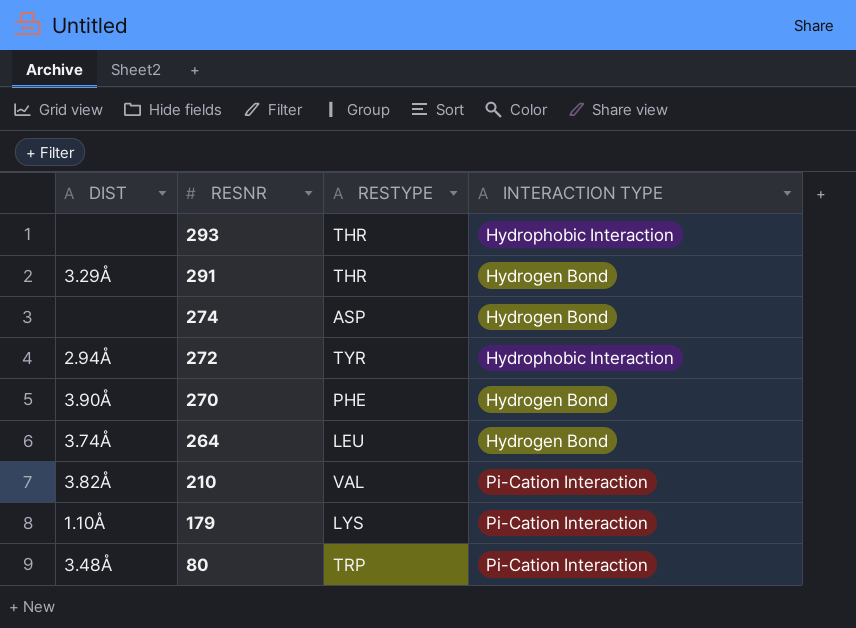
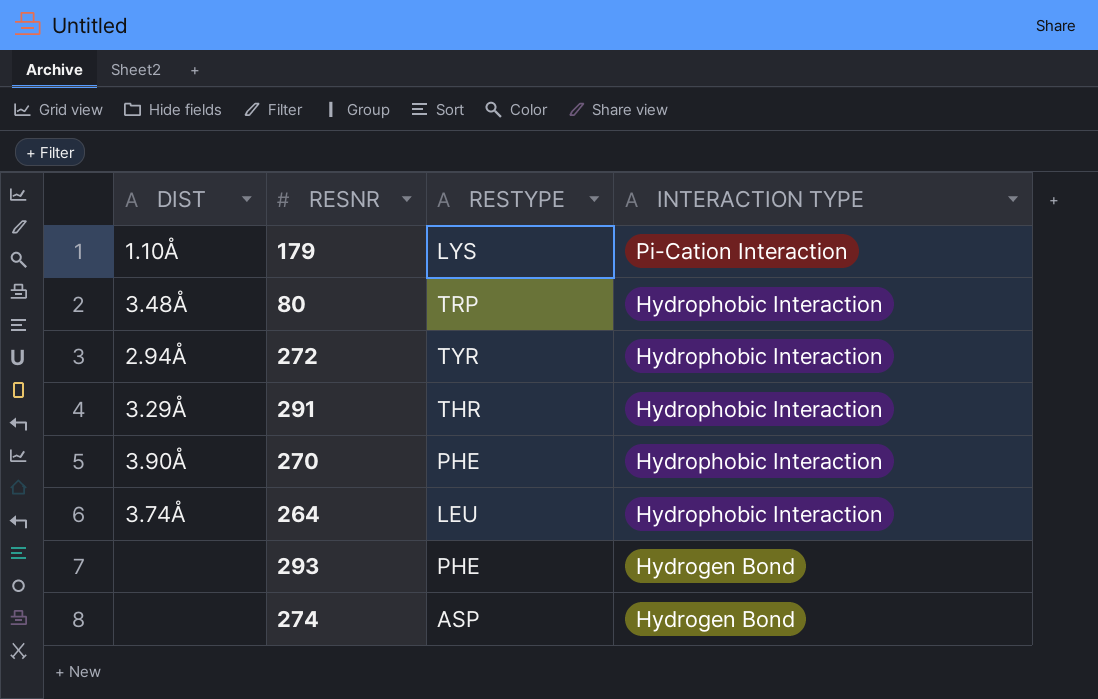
row order: RESNR descending -> INTERACTION TYPE descending
row 210: 3.82Å | VAL | Pi-Cation Interaction -> none
80 | INTERACTION TYPE: Pi-Cation Interaction -> Hydrophobic Interaction
291 | INTERACTION TYPE: Hydrogen Bond -> Hydrophobic Interaction
270 | INTERACTION TYPE: Hydrogen Bond -> Hydrophobic Interaction
264 | INTERACTION TYPE: Hydrogen Bond -> Hydrophobic Interaction
293 | RESTYPE: THR -> PHE
293 | INTERACTION TYPE: Hydrophobic Interaction -> Hydrogen Bond

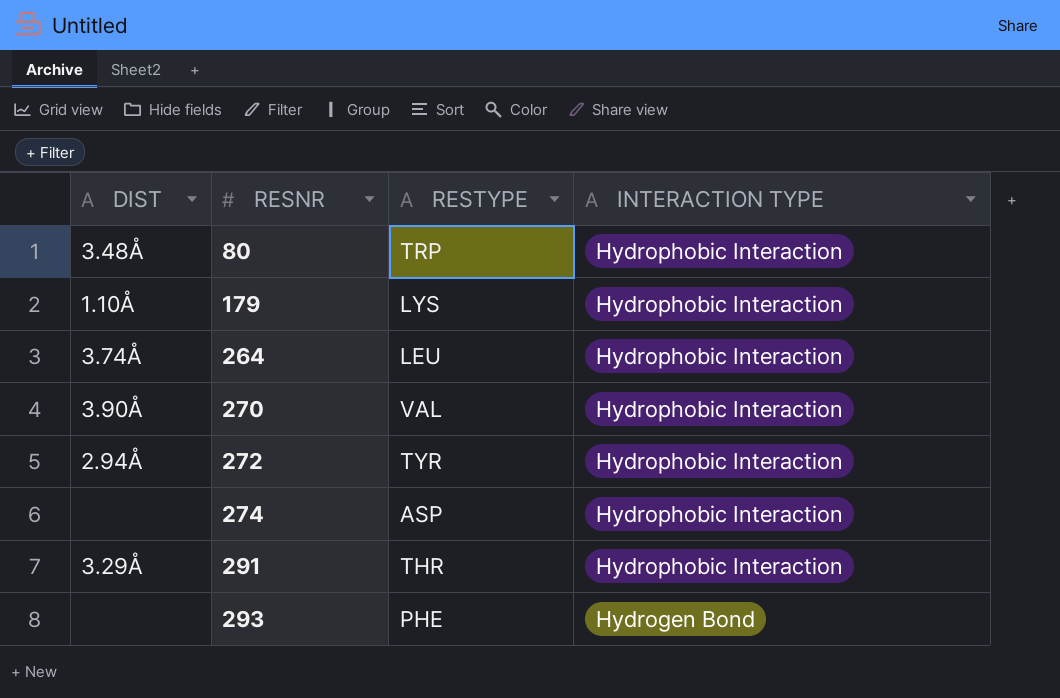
row order: INTERACTION TYPE descending -> RESNR ascending
179 | INTERACTION TYPE: Pi-Cation Interaction -> Hydrophobic Interaction
270 | RESTYPE: PHE -> VAL
274 | INTERACTION TYPE: Hydrogen Bond -> Hydrophobic Interaction

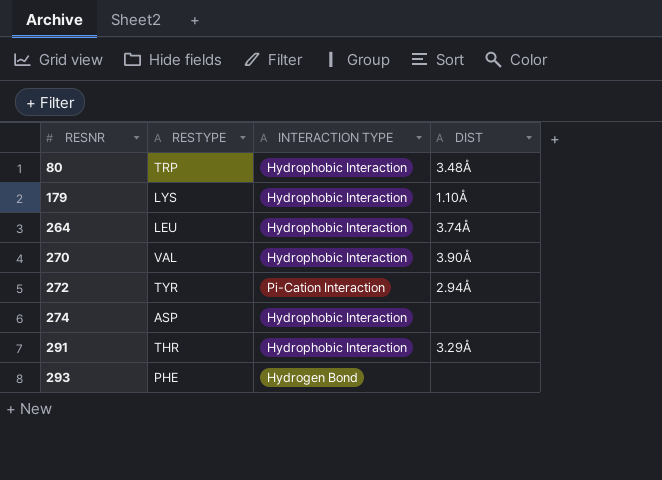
column DIST | position: 1 -> 4
272 | INTERACTION TYPE: Hydrophobic Interaction -> Pi-Cation Interaction

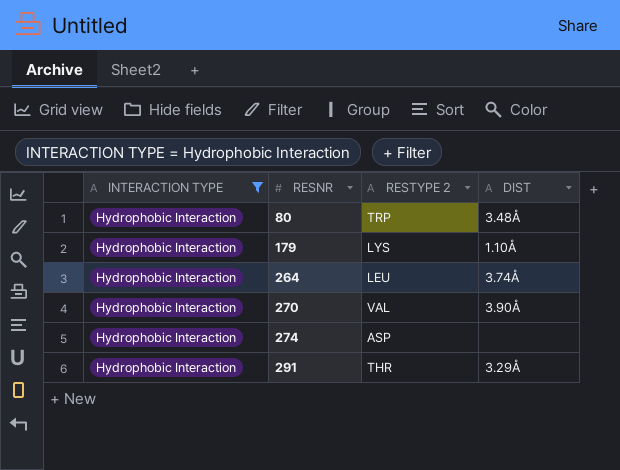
filter: none -> INTERACTION TYPE = Hydrophobic Interaction
column INTERACTION TYPE | position: 3 -> 1
column name: RESTYPE -> RESTYPE 2

